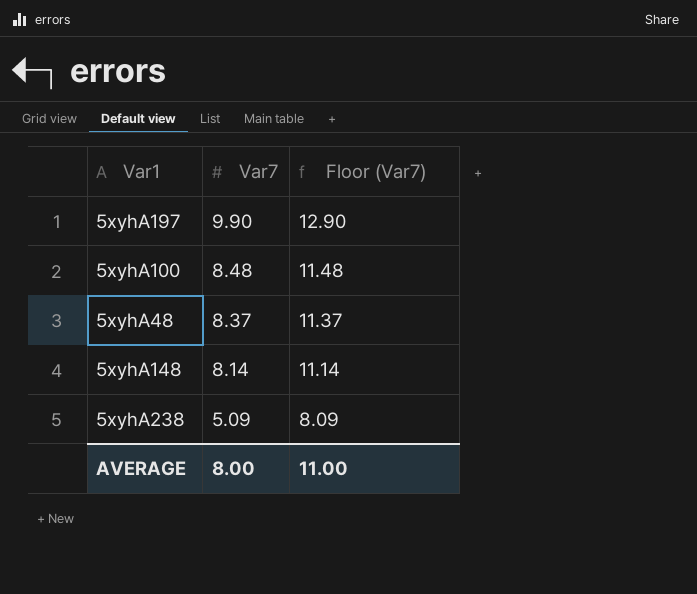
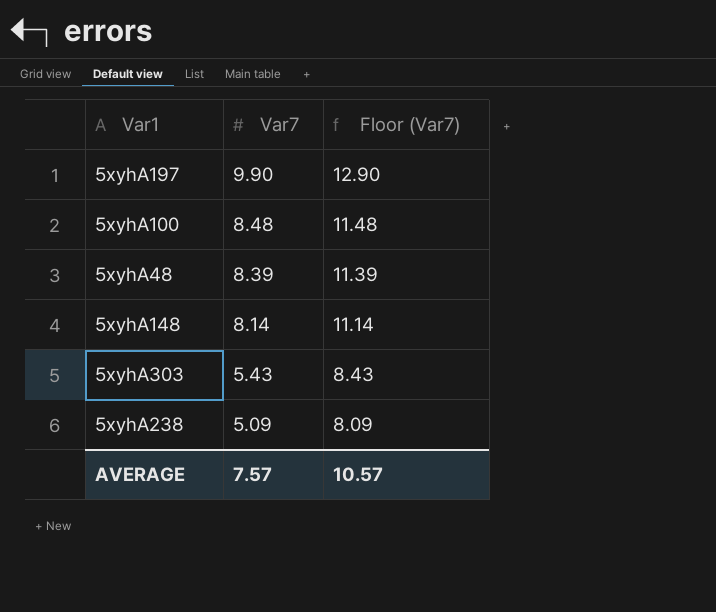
5xyhA48 | Var7: 8.37 -> 8.39
5xyhA48 | Floor (Var7): 11.37 -> 11.39
row 5xyhA303: none -> 5.43 | 8.43
AVERAGE | Var7: 8.00 -> 7.57
AVERAGE | Floor (Var7): 11.00 -> 10.57

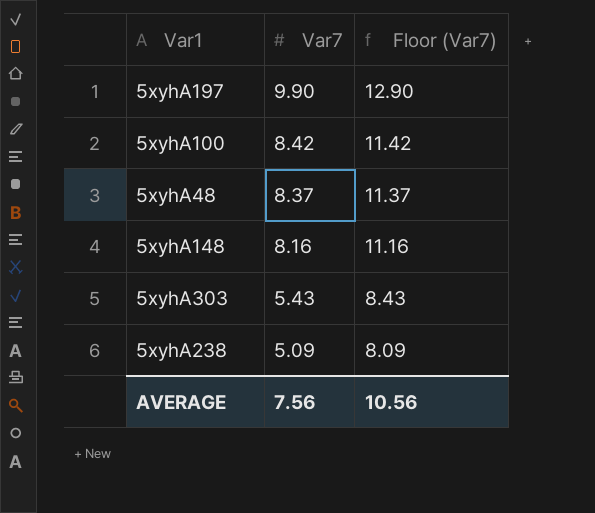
5xyhA100 | Var7: 8.48 -> 8.42
5xyhA100 | Floor (Var7): 11.48 -> 11.42
5xyhA48 | Var7: 8.39 -> 8.37
5xyhA48 | Floor (Var7): 11.39 -> 11.37
5xyhA148 | Var7: 8.14 -> 8.16
5xyhA148 | Floor (Var7): 11.14 -> 11.16
AVERAGE | Var7: 7.57 -> 7.56
AVERAGE | Floor (Var7): 10.57 -> 10.56

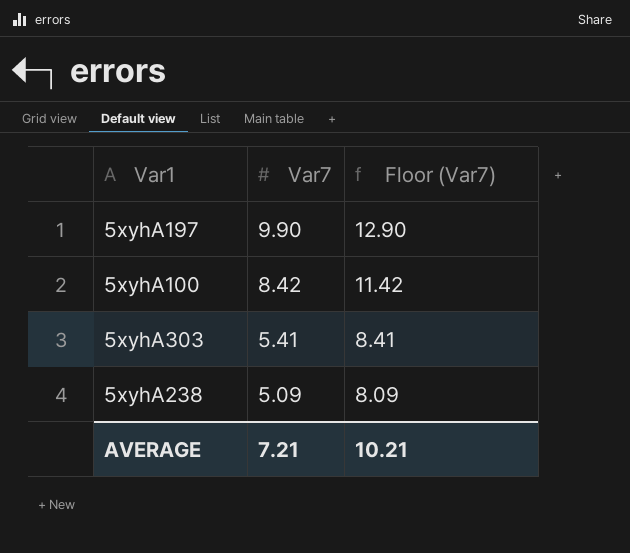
row 5xyhA48: 8.37 | 11.37 -> none
row 5xyhA148: 8.16 | 11.16 -> none
5xyhA303 | Var7: 5.43 -> 5.41
5xyhA303 | Floor (Var7): 8.43 -> 8.41
AVERAGE | Var7: 7.56 -> 7.21
AVERAGE | Floor (Var7): 10.56 -> 10.21

